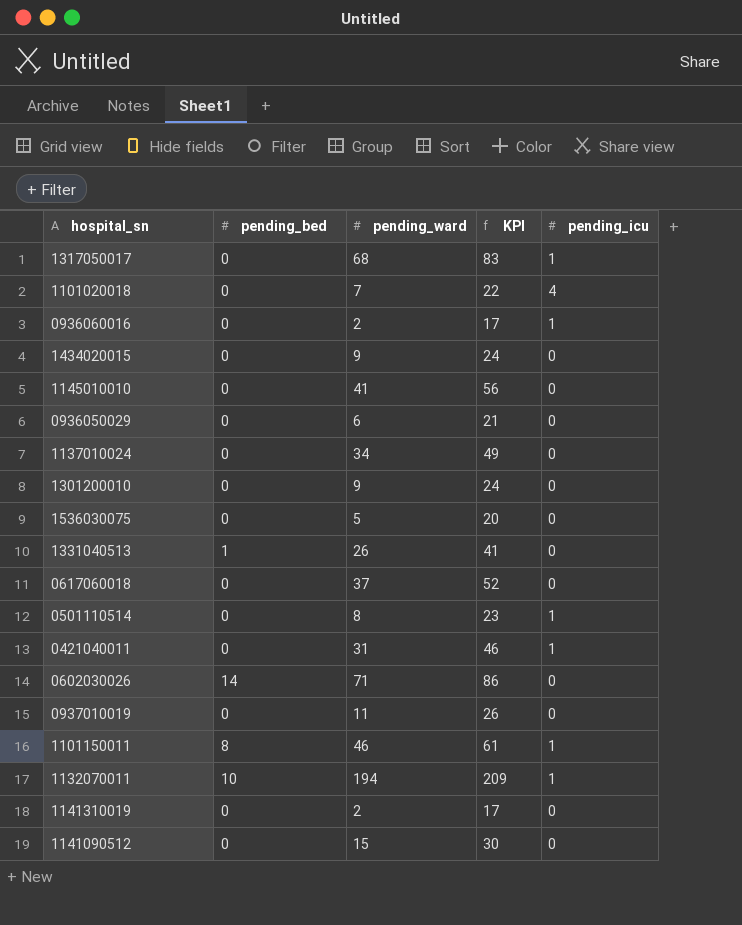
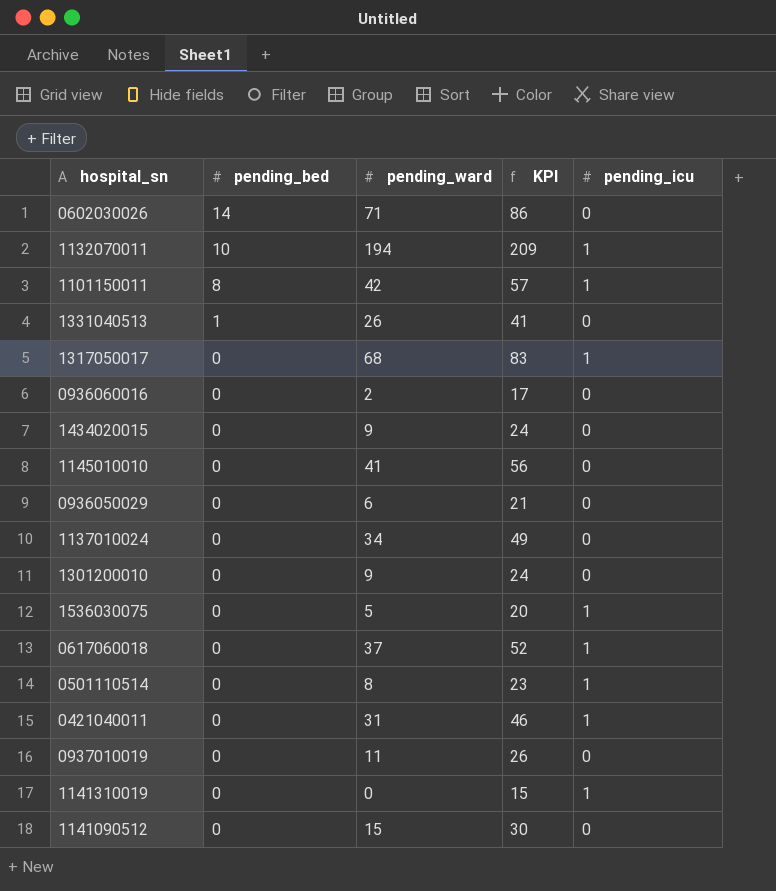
row order: none -> pending_bed descending
row 1101020018: 0 | 7 | 22 | 4 -> none
1101150011 | pending_ward: 46 -> 42
1101150011 | KPI: 61 -> 57
0936060016 | pending_icu: 1 -> 0
1536030075 | pending_icu: 0 -> 1
0617060018 | pending_icu: 0 -> 1
1141310019 | pending_ward: 2 -> 0
1141310019 | KPI: 17 -> 15
1141310019 | pending_icu: 0 -> 1

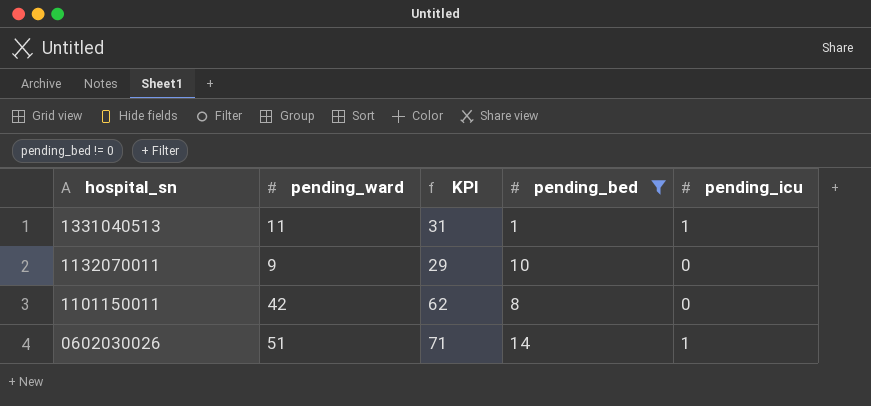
filter: none -> pending_bed != 0
row order: pending_bed descending -> hospital_sn descending
column KPI | formula: [pending_ward] + 15 -> [pending_ward] + 20
column pending_bed | position: 2 -> 4
1331040513 | pending_ward: 26 -> 11
1331040513 | pending_icu: 0 -> 1
1132070011 | pending_ward: 194 -> 9
1132070011 | pending_icu: 1 -> 0
1101150011 | pending_icu: 1 -> 0
0602030026 | pending_ward: 71 -> 51
0602030026 | pending_icu: 0 -> 1

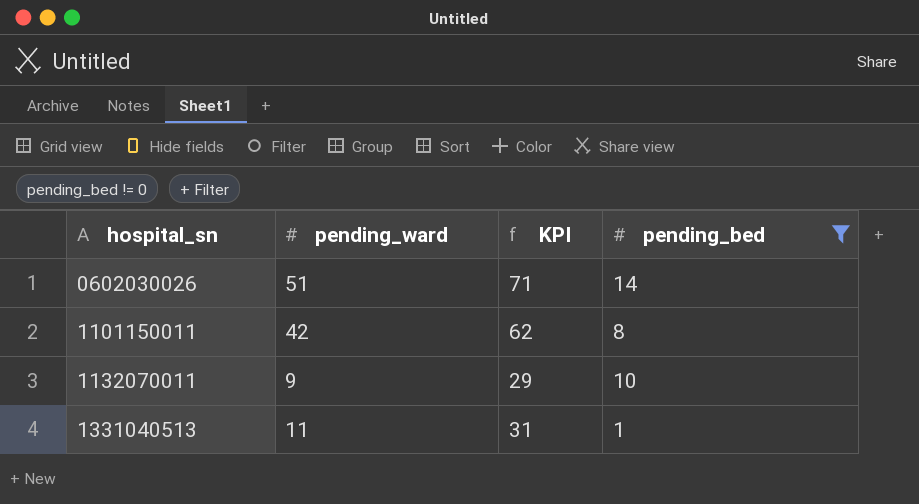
row order: hospital_sn descending -> hospital_sn ascending
column pending_icu | position: 5 -> none

